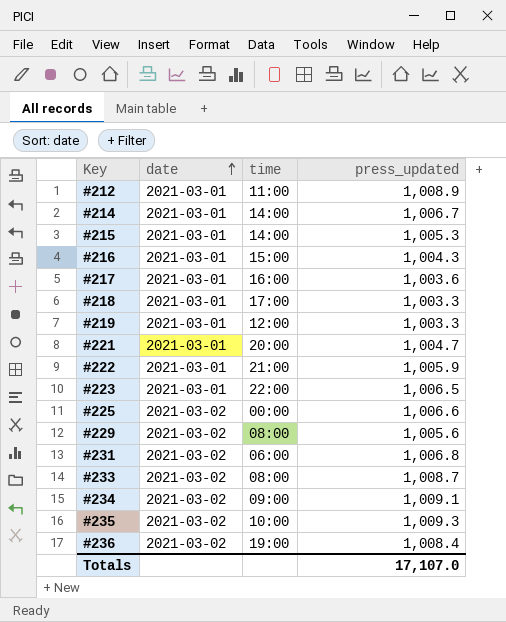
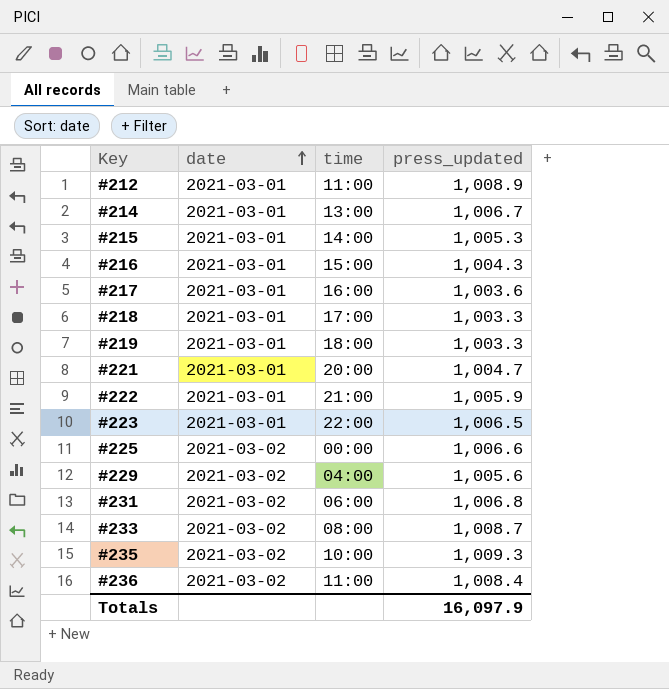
row #234: 2021-03-02 | 09:00 | 1,009.1 -> none
#214 | time: 14:00 -> 13:00
#219 | time: 12:00 -> 18:00
#229 | time: 08:00 -> 04:00
#236 | time: 19:00 -> 11:00
Totals | press_updated: 17,107.0 -> 16,097.9

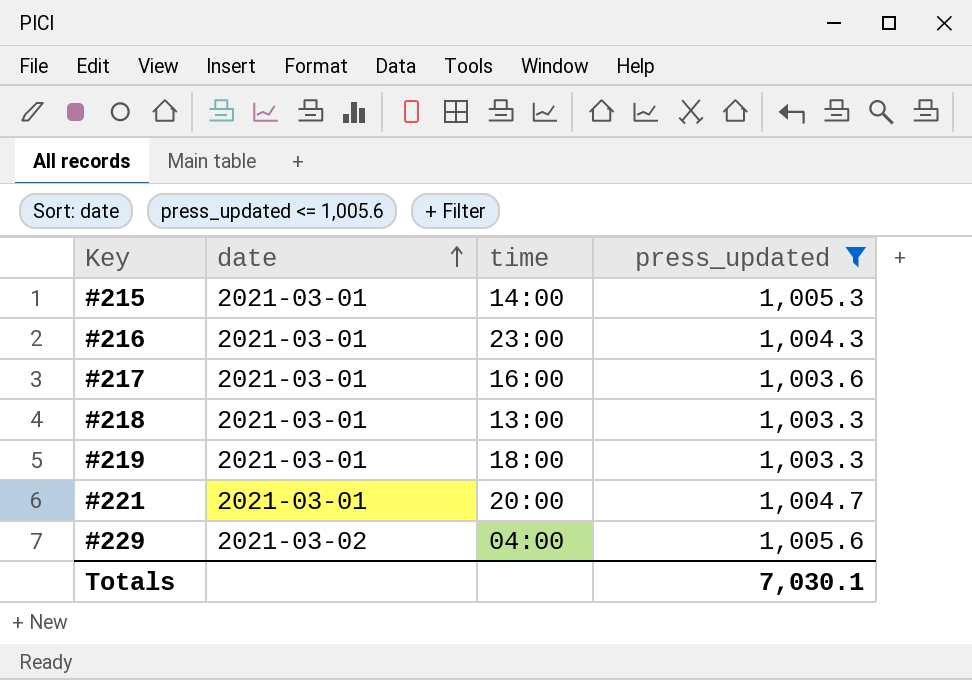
filter: none -> press_updated <= 1,005.6
#216 | time: 15:00 -> 23:00
#218 | time: 17:00 -> 13:00
Totals | press_updated: 16,097.9 -> 7,030.1

